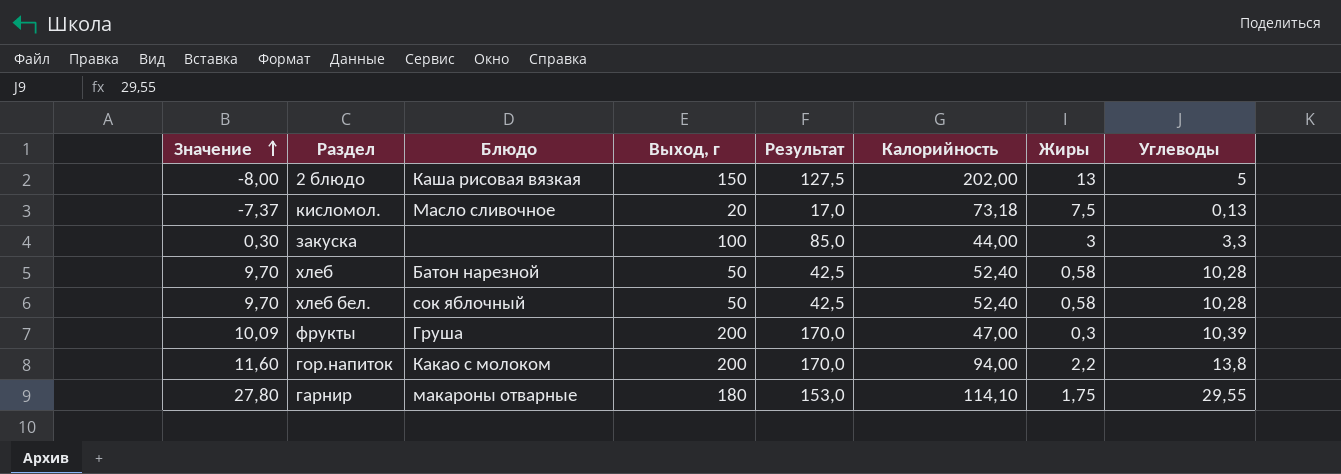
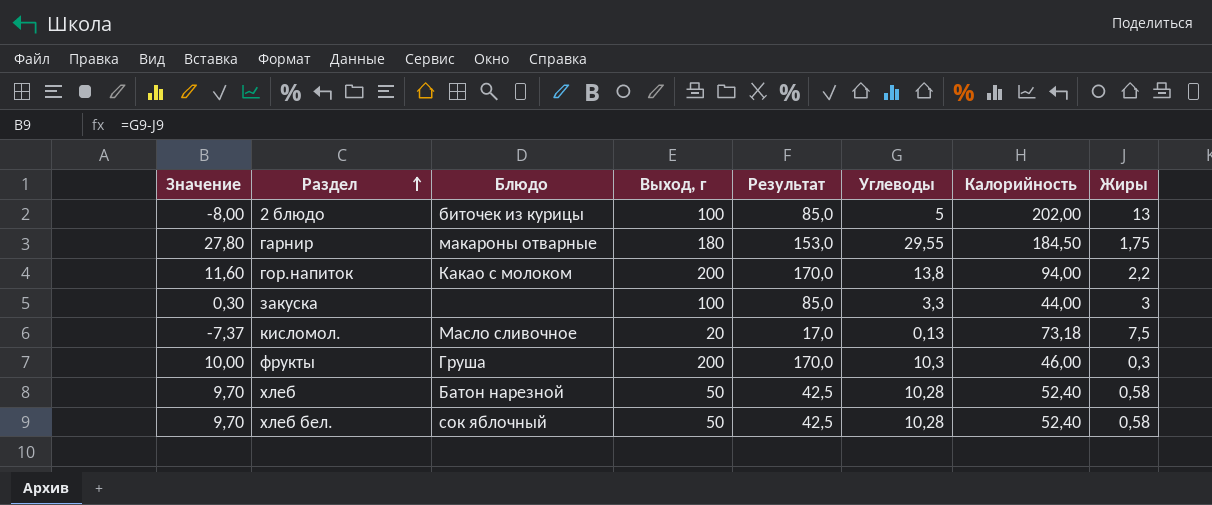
row order: Значение ascending -> Раздел ascending
column Углеводы | position: 8 -> 6
2 блюдо | Блюдо: Каша рисовая вязкая -> биточек из курицы
2 блюдо | Выход, г: 150 -> 100
2 блюдо | Результат: 127,5 -> 85,0
гарнир | Калорийность: 114,10 -> 184,50
фрукты | Значение: 10,09 -> 10,00
фрукты | Углеводы: 10,39 -> 10,3
фрукты | Калорийность: 47,00 -> 46,00

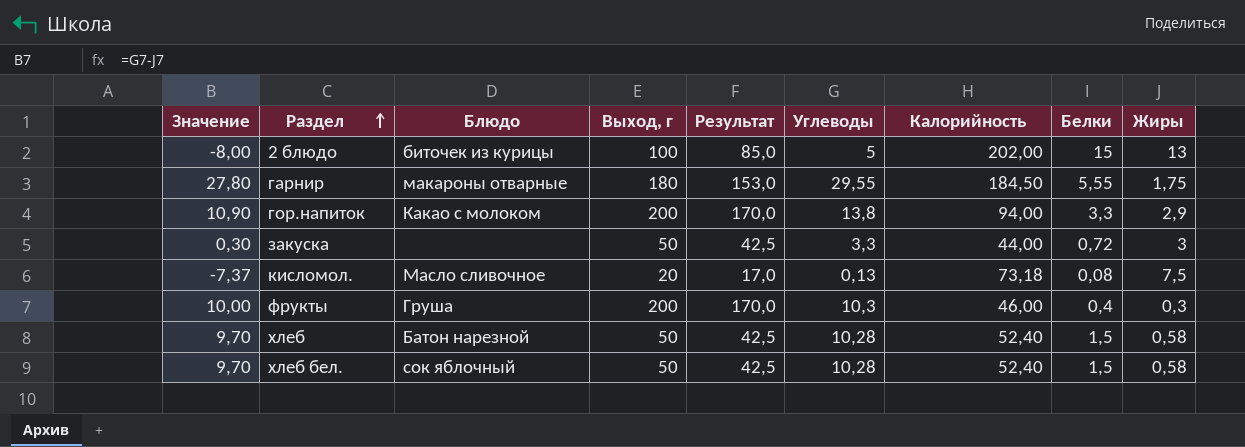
column Белки | position: none -> 8
гор.напиток | Значение: 11,60 -> 10,90
гор.напиток | Жиры: 2,2 -> 2,9
закуска | Выход, г: 100 -> 50
закуска | Результат: 85,0 -> 42,5

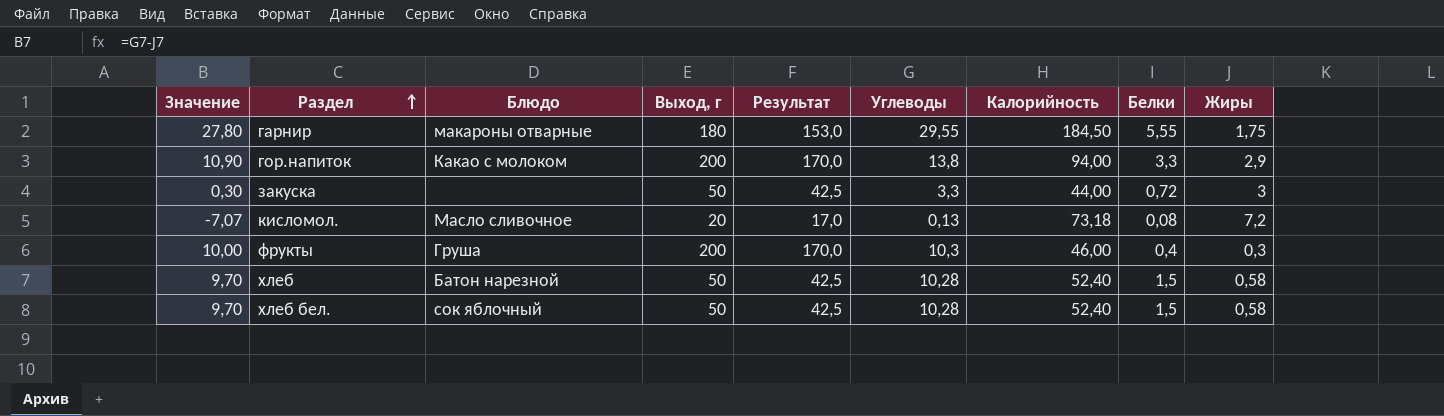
row 2 блюдо: -8,00 | биточек из курицы | 100 | 85,0 | 5 | 202,00 | 15 | 13 -> none
кисломол. | Значение: -7,37 -> -7,07
кисломол. | Жиры: 7,5 -> 7,2

